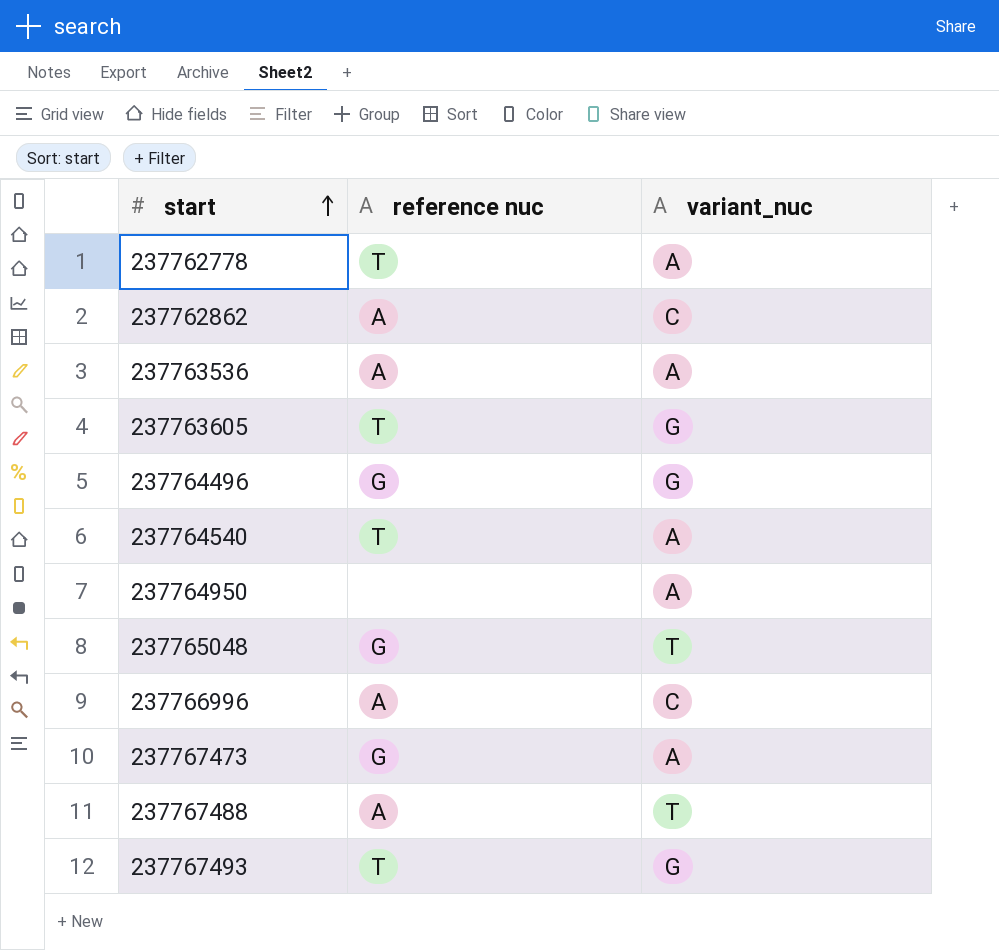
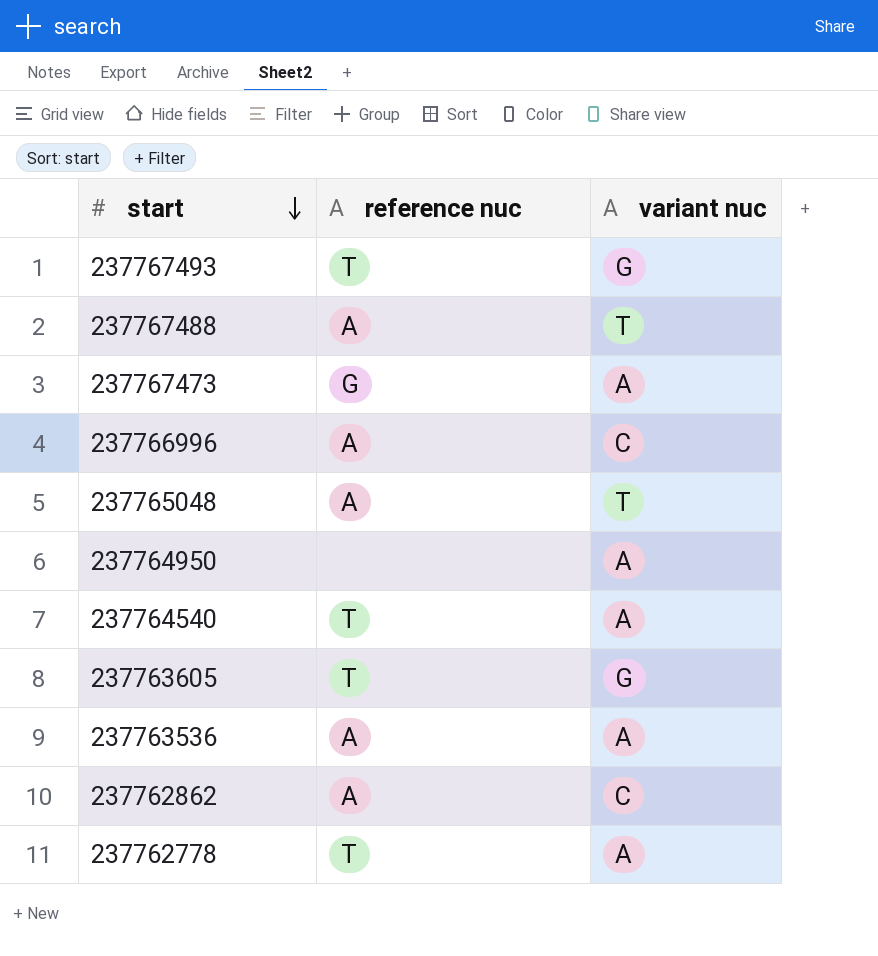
row order: start ascending -> start descending
column name: variant_nuc -> variant nuc
row 237764496: G | G -> none
237765048 | reference nuc: G -> A

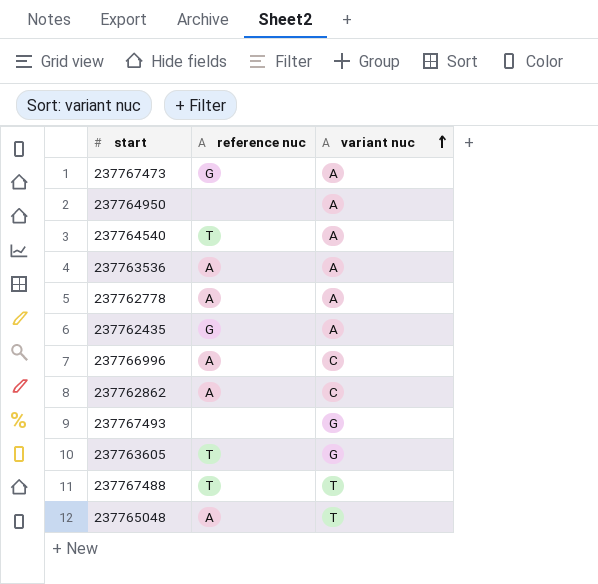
row order: start descending -> variant nuc ascending
237762778 | reference nuc: T -> A
row 237762435: none -> G | A
237767493 | reference nuc: T -> none
237767488 | reference nuc: A -> T

